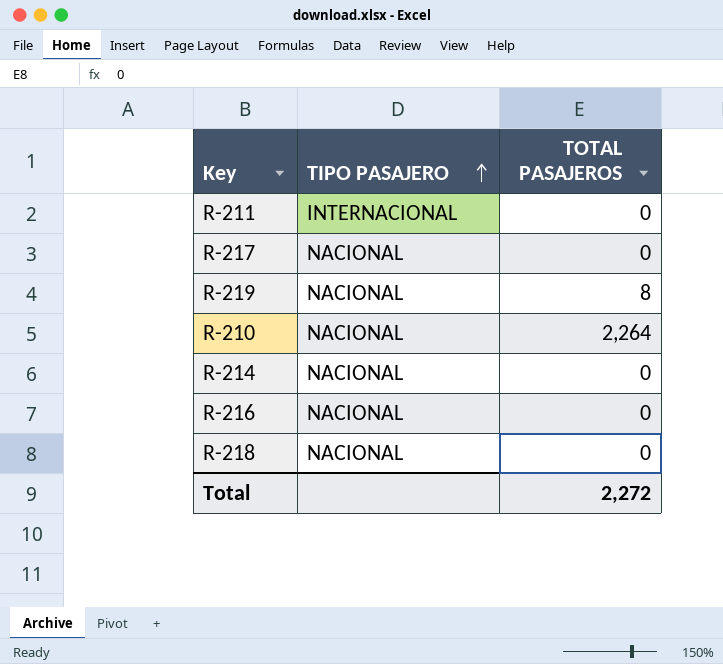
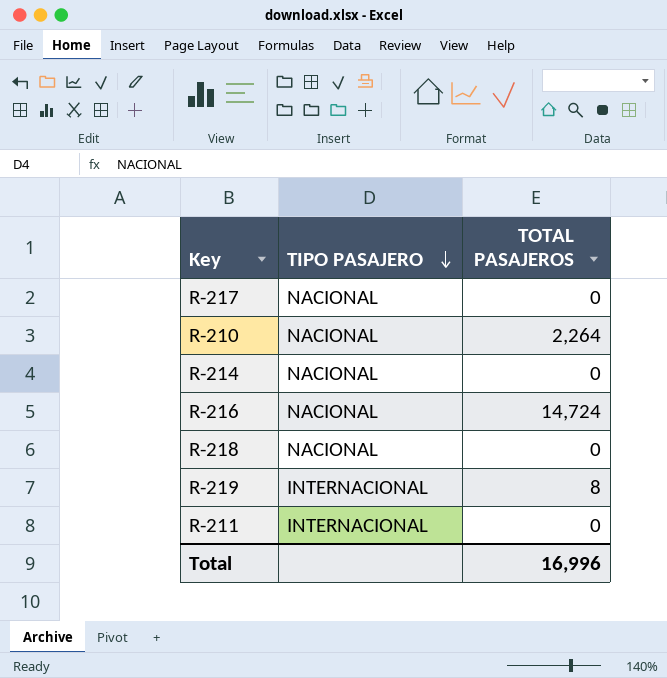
row order: TIPO PASAJERO ascending -> TIPO PASAJERO descending
R-216 | TOTAL PASAJEROS: 0 -> 14,724
R-219 | TIPO PASAJERO: NACIONAL -> INTERNACIONAL
Total | TOTAL PASAJEROS: 2,272 -> 16,996

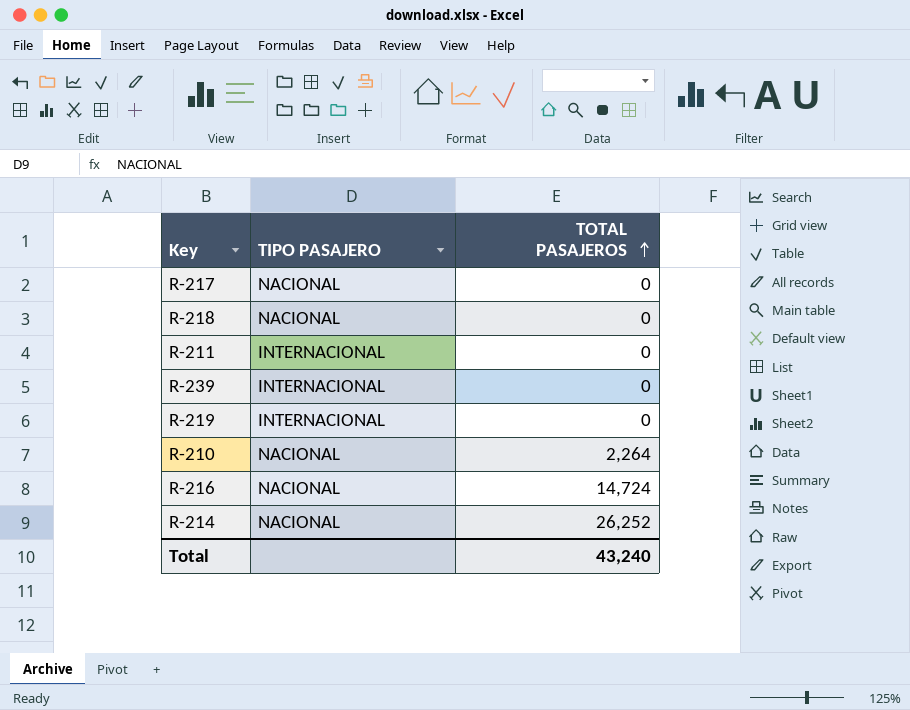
row order: TIPO PASAJERO descending -> TOTAL PASAJEROS ascending
row R-239: none -> INTERNACIONAL | 0
R-219 | TOTAL PASAJEROS: 8 -> 0
R-214 | TOTAL PASAJEROS: 0 -> 26,252
Total | TOTAL PASAJEROS: 16,996 -> 43,240

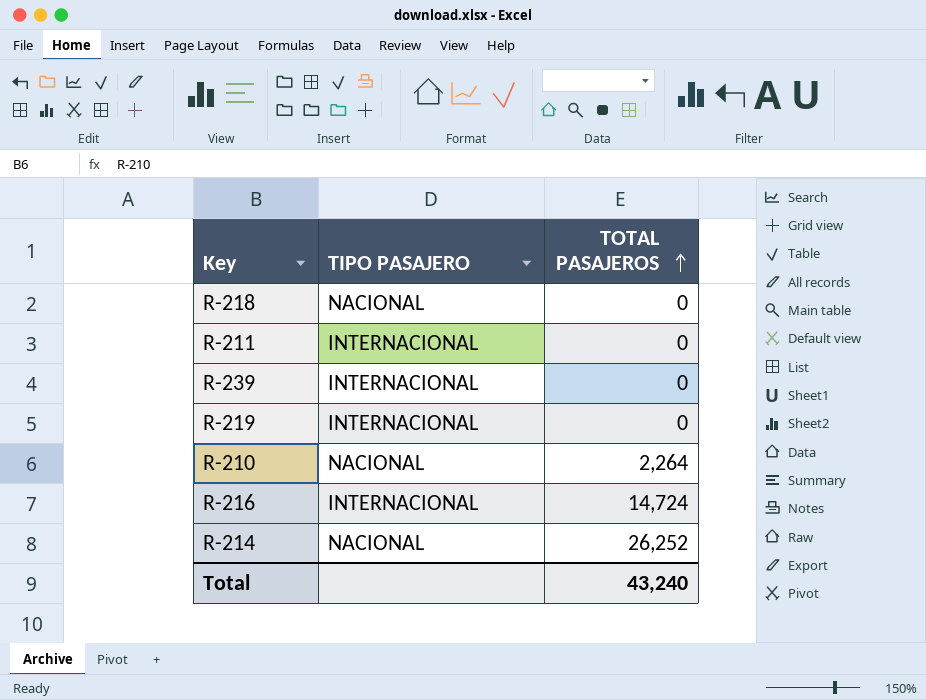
row R-217: NACIONAL | 0 -> none
R-216 | TIPO PASAJERO: NACIONAL -> INTERNACIONAL

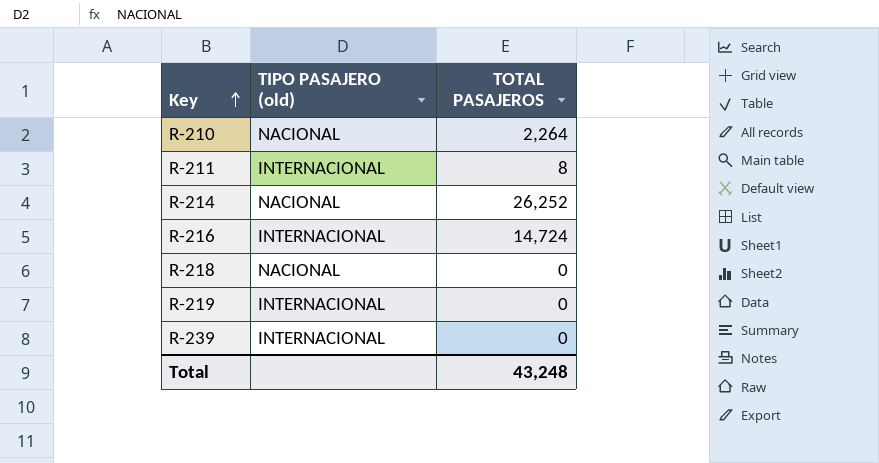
row order: TOTAL PASAJEROS ascending -> Key ascending
column name: TIPO PASAJERO -> TIPO PASAJERO (old)
R-211 | TOTAL PASAJEROS: 0 -> 8
Total | TOTAL PASAJEROS: 43,240 -> 43,248

